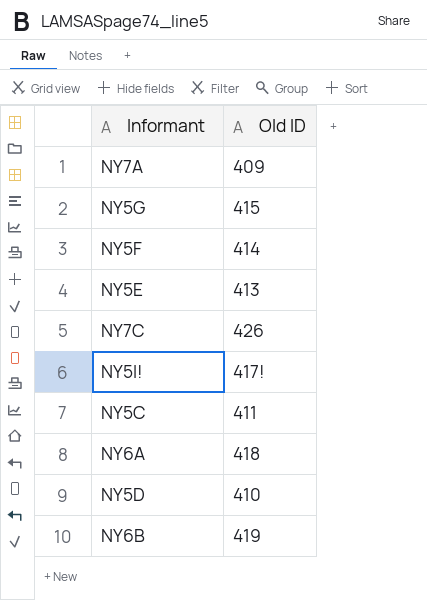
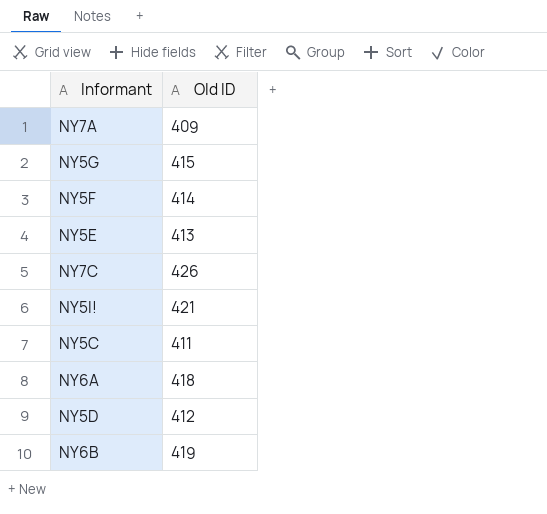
NY5I! | Old ID: 417! -> 421
NY5D | Old ID: 410 -> 412

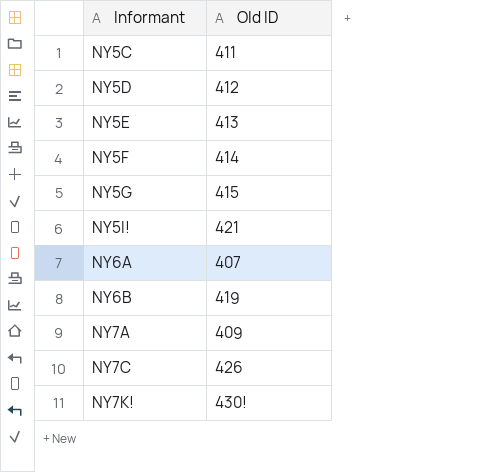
row order: none -> Informant ascending
NY6A | Old ID: 418 -> 407
row NY7K!: none -> 430!

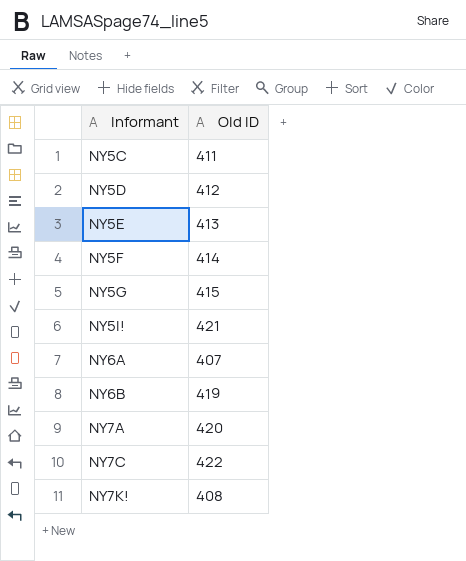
NY7A | Old ID: 409 -> 420
NY7C | Old ID: 426 -> 422
NY7K! | Old ID: 430! -> 408

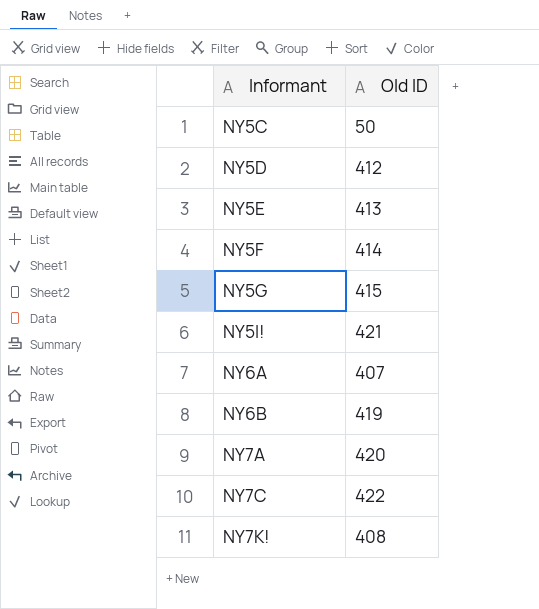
NY5C | Old ID: 411 -> 50

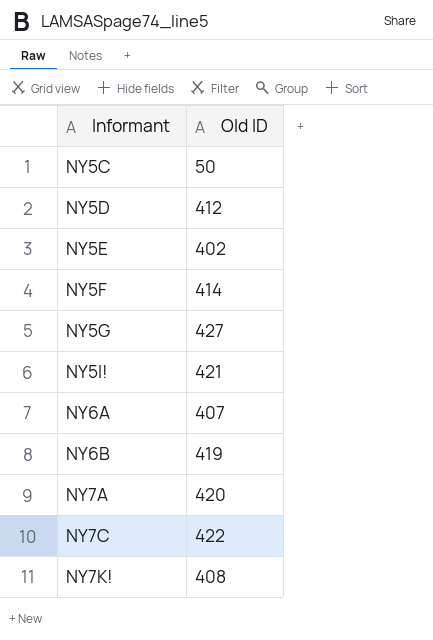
NY5E | Old ID: 413 -> 402
NY5G | Old ID: 415 -> 427

